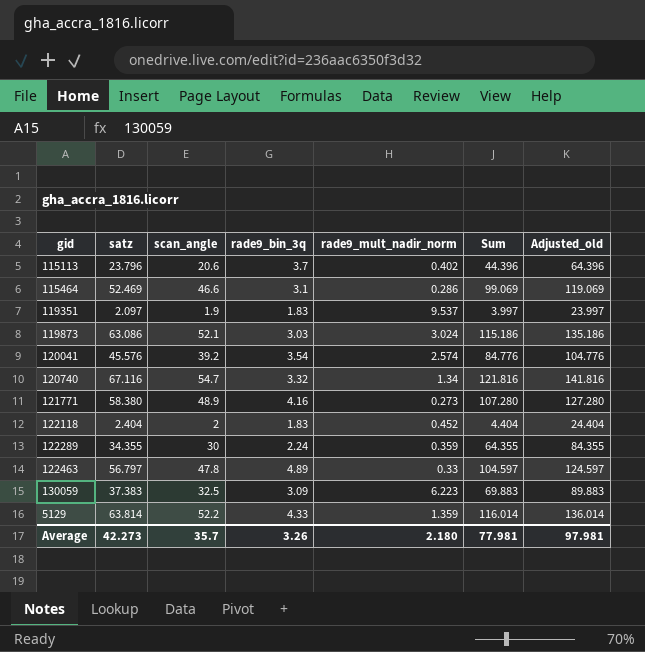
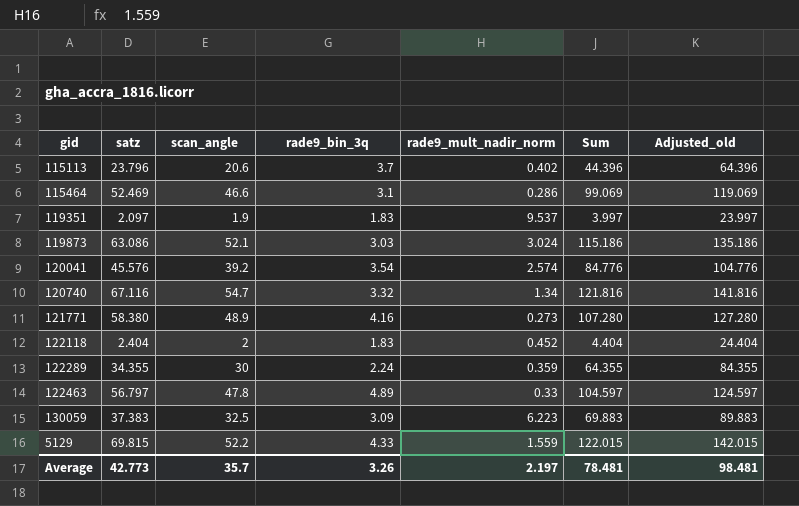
5129 | satz: 63.814 -> 69.815
5129 | rade9_mult_nadir_norm: 1.359 -> 1.559
5129 | Sum: 116.014 -> 122.015
5129 | Adjusted_old: 136.014 -> 142.015
Average | satz: 42.273 -> 42.773
Average | rade9_mult_nadir_norm: 2.180 -> 2.197
Average | Sum: 77.981 -> 78.481
Average | Adjusted_old: 97.981 -> 98.481

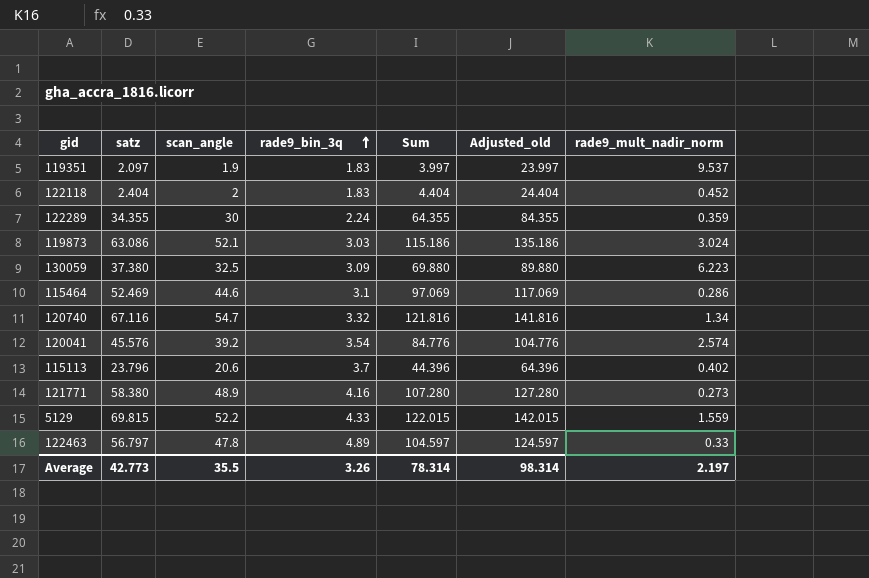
row order: none -> rade9_bin_3q ascending
column rade9_mult_nadir_norm | position: 5 -> 7
130059 | satz: 37.383 -> 37.380
130059 | Sum: 69.883 -> 69.880
130059 | Adjusted_old: 89.883 -> 89.880
115464 | scan_angle: 46.6 -> 44.6
115464 | Sum: 99.069 -> 97.069
115464 | Adjusted_old: 119.069 -> 117.069
Average | scan_angle: 35.7 -> 35.5
Average | Sum: 78.481 -> 78.314
Average | Adjusted_old: 98.481 -> 98.314

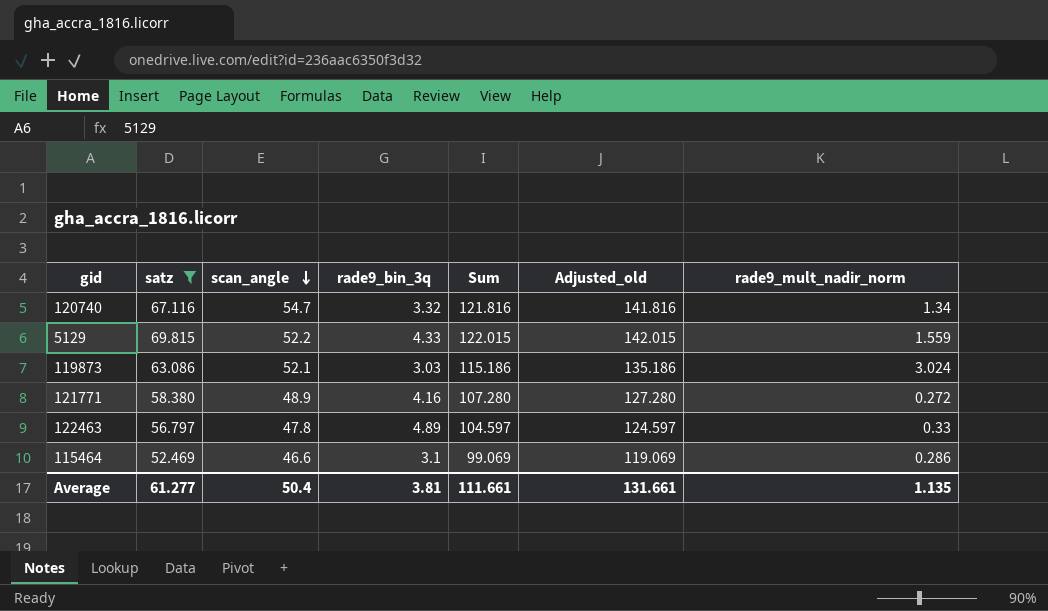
filter: none -> satz >= 52.469
row order: rade9_bin_3q ascending -> scan_angle descending
121771 | rade9_mult_nadir_norm: 0.273 -> 0.272
115464 | scan_angle: 44.6 -> 46.6
115464 | Sum: 97.069 -> 99.069
115464 | Adjusted_old: 117.069 -> 119.069
Average | satz: 42.773 -> 61.277
Average | scan_angle: 35.5 -> 50.4
Average | rade9_bin_3q: 3.26 -> 3.81
Average | Sum: 78.314 -> 111.661
Average | Adjusted_old: 98.314 -> 131.661
Average | rade9_mult_nadir_norm: 2.197 -> 1.135

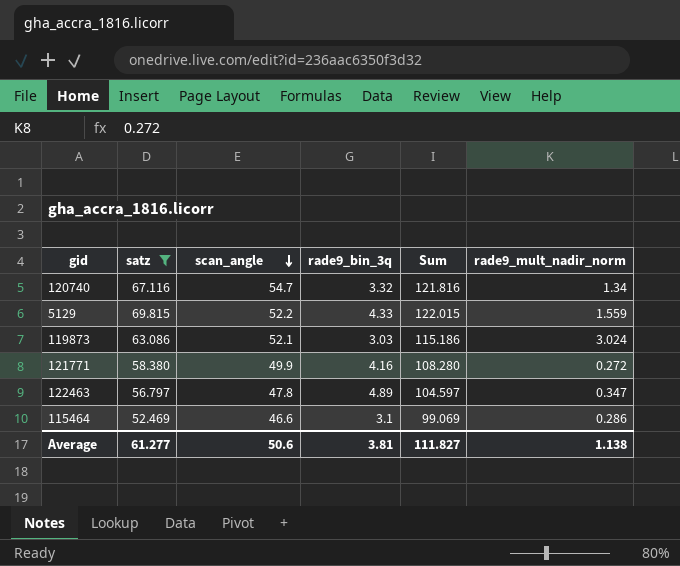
column Adjusted_old | formula: [Sum] + 20 -> none
121771 | scan_angle: 48.9 -> 49.9
121771 | Sum: 107.280 -> 108.280
122463 | rade9_mult_nadir_norm: 0.33 -> 0.347
Average | scan_angle: 50.4 -> 50.6
Average | Sum: 111.661 -> 111.827
Average | rade9_mult_nadir_norm: 1.135 -> 1.138

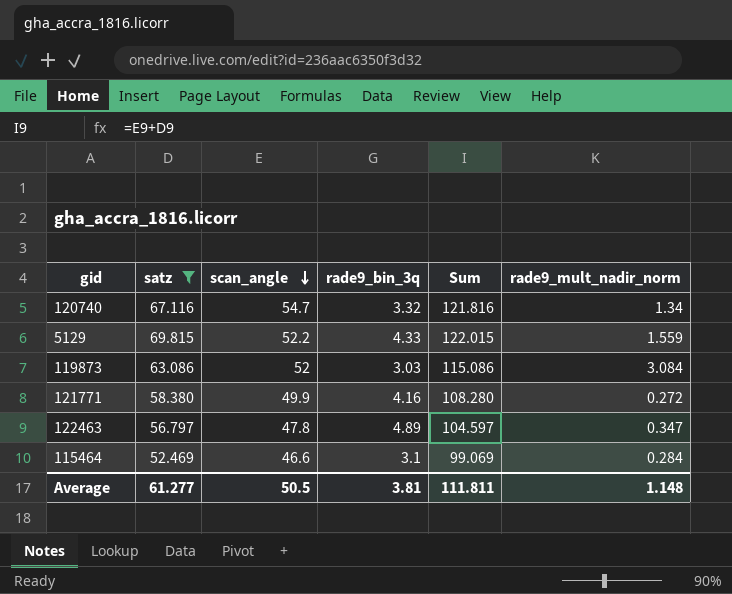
119873 | scan_angle: 52.1 -> 52
119873 | Sum: 115.186 -> 115.086
119873 | rade9_mult_nadir_norm: 3.024 -> 3.084
115464 | rade9_mult_nadir_norm: 0.286 -> 0.284
Average | scan_angle: 50.6 -> 50.5
Average | Sum: 111.827 -> 111.811
Average | rade9_mult_nadir_norm: 1.138 -> 1.148

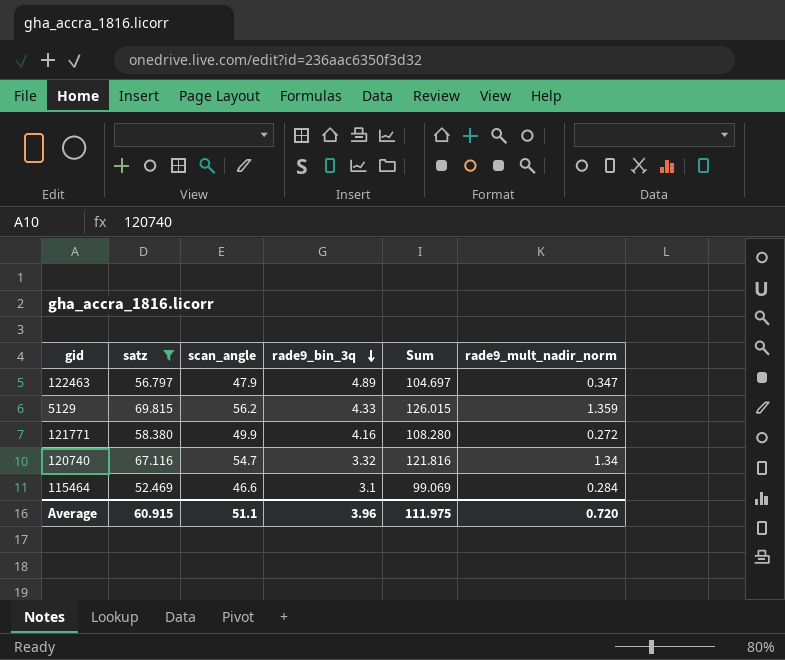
row order: scan_angle descending -> rade9_bin_3q descending
row 119873: 63.086 | 52 | 3.03 | 115.086 | 3.084 -> none
122463 | scan_angle: 47.8 -> 47.9
122463 | Sum: 104.597 -> 104.697
5129 | scan_angle: 52.2 -> 56.2
5129 | Sum: 122.015 -> 126.015
5129 | rade9_mult_nadir_norm: 1.559 -> 1.359
Average | satz: 61.277 -> 60.915
Average | scan_angle: 50.5 -> 51.1
Average | rade9_bin_3q: 3.81 -> 3.96
Average | Sum: 111.811 -> 111.975
Average | rade9_mult_nadir_norm: 1.148 -> 0.720

